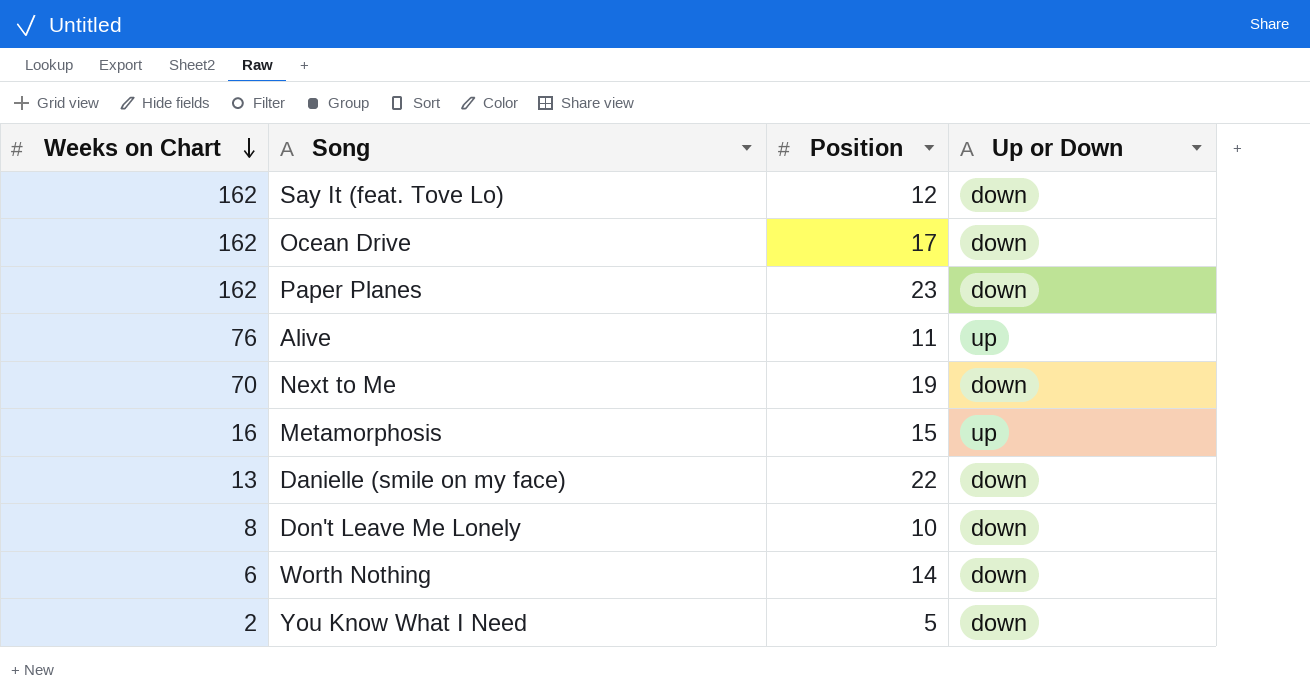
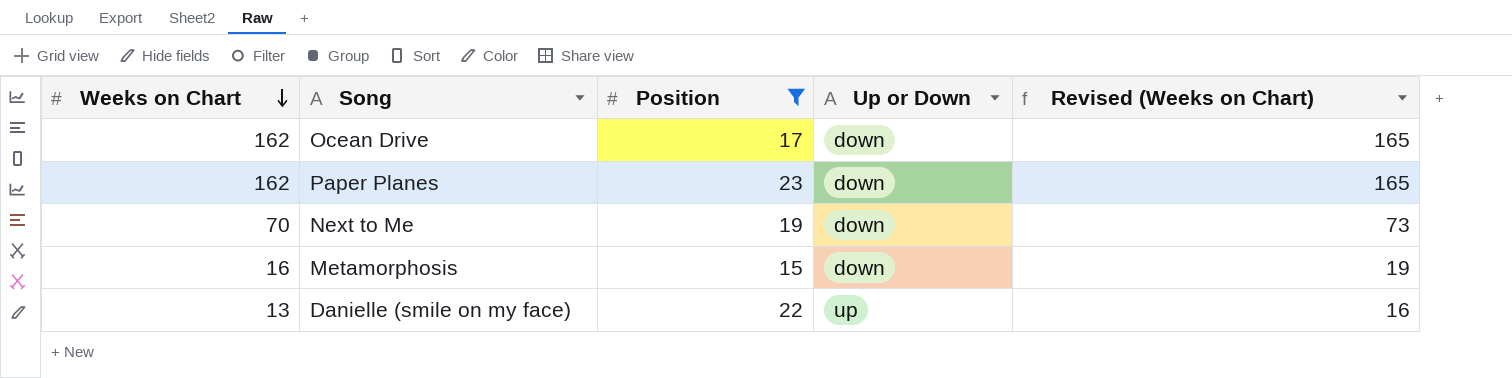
filter: none -> Position >= 15
column Revised (Weeks on Chart) | formula: none -> [Weeks on Chart] + 3
Metamorphosis | Up or Down: up -> down
Danielle (smile on my face) | Up or Down: down -> up

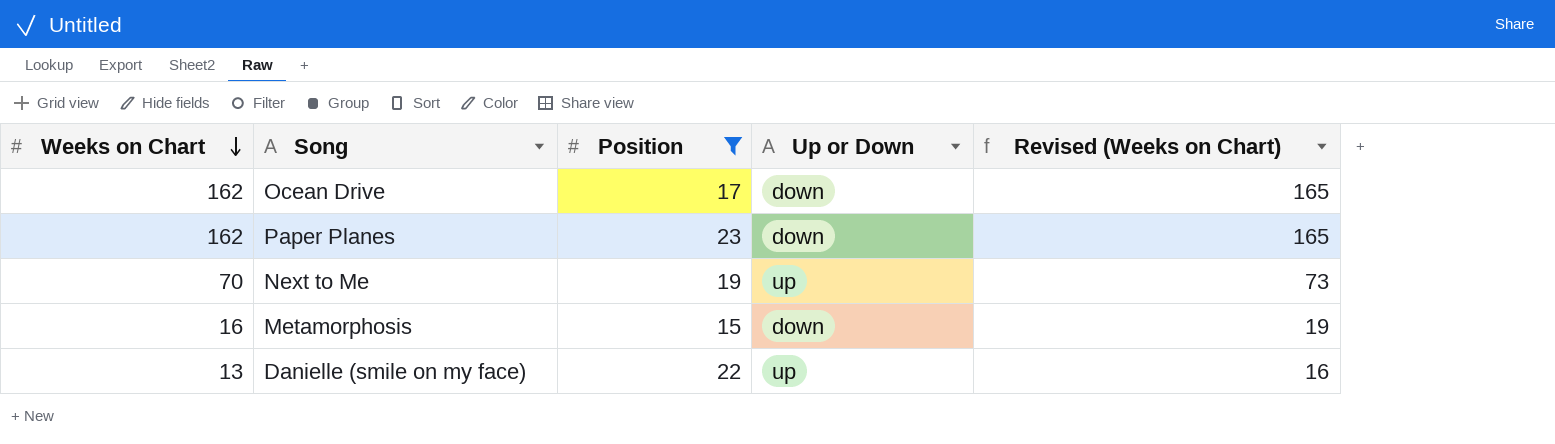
Next to Me | Up or Down: down -> up

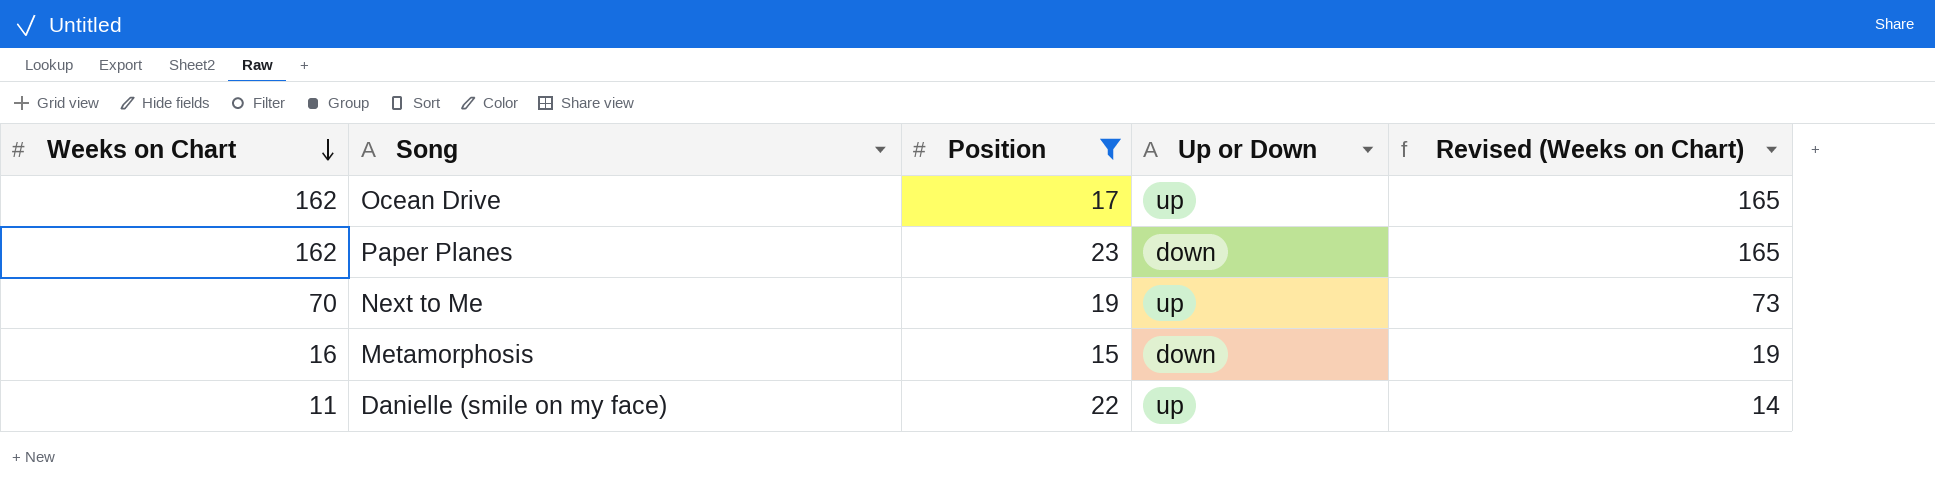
Ocean Drive | Up or Down: down -> up
Danielle (smile on my face) | Weeks on Chart: 13 -> 11
Danielle (smile on my face) | Revised (Weeks on Chart): 16 -> 14

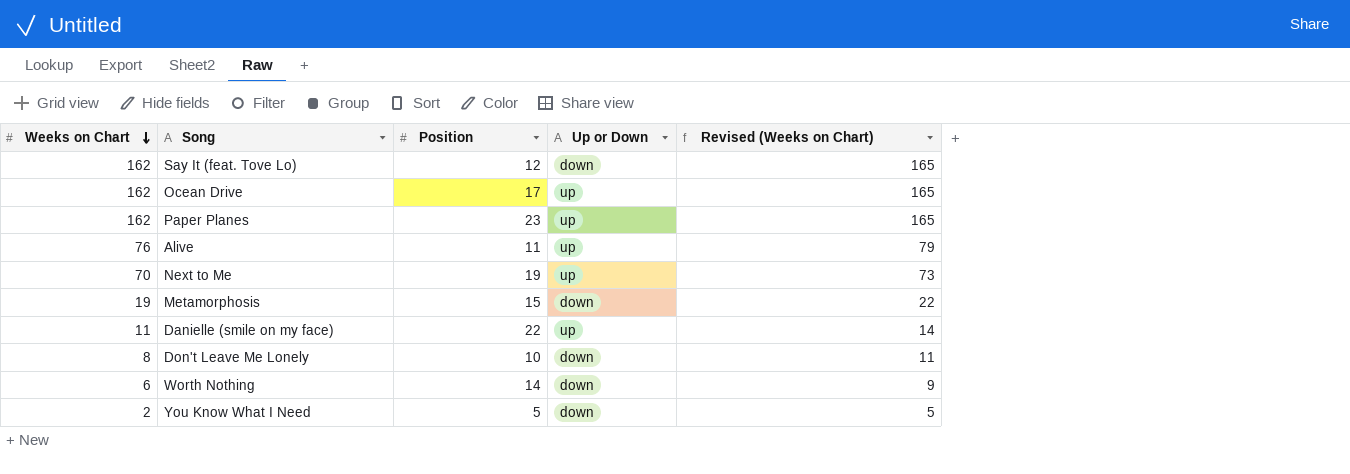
filter: Position >= 15 -> none
Paper Planes | Up or Down: down -> up
Metamorphosis | Weeks on Chart: 16 -> 19
Metamorphosis | Revised (Weeks on Chart): 19 -> 22

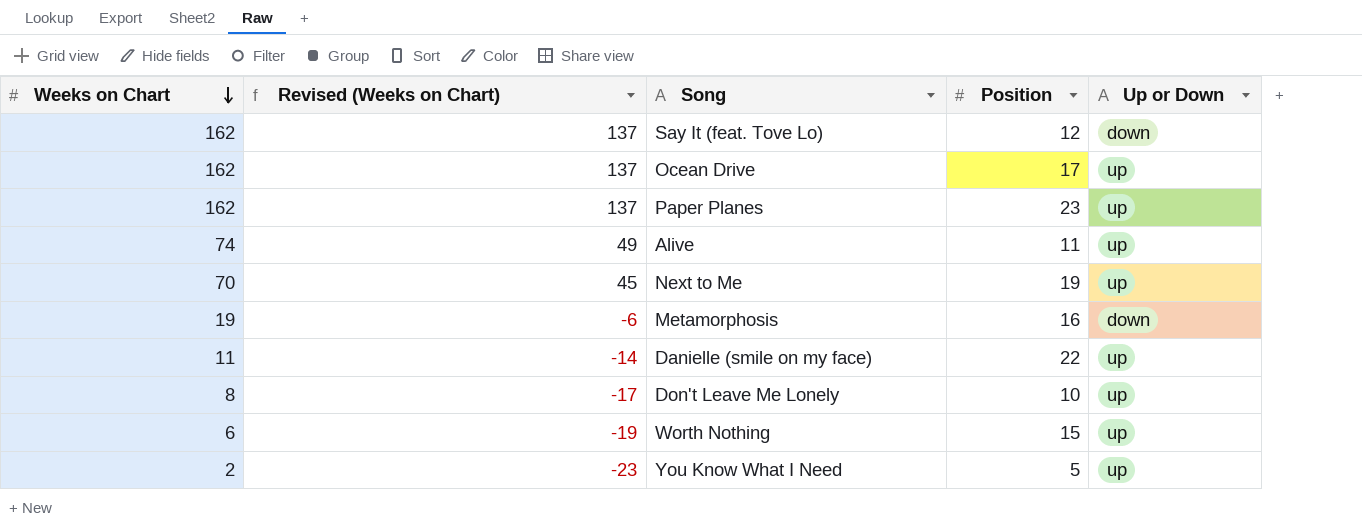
column Revised (Weeks on Chart) | formula: [Weeks on Chart] + 3 -> [Weeks on Chart] - 25
column Revised (Weeks on Chart) | position: 5 -> 2
Alive | Weeks on Chart: 76 -> 74
Metamorphosis | Position: 15 -> 16
Don't Leave Me Lonely | Up or Down: down -> up
Worth Nothing | Position: 14 -> 15
Worth Nothing | Up or Down: down -> up
You Know What I Need | Up or Down: down -> up

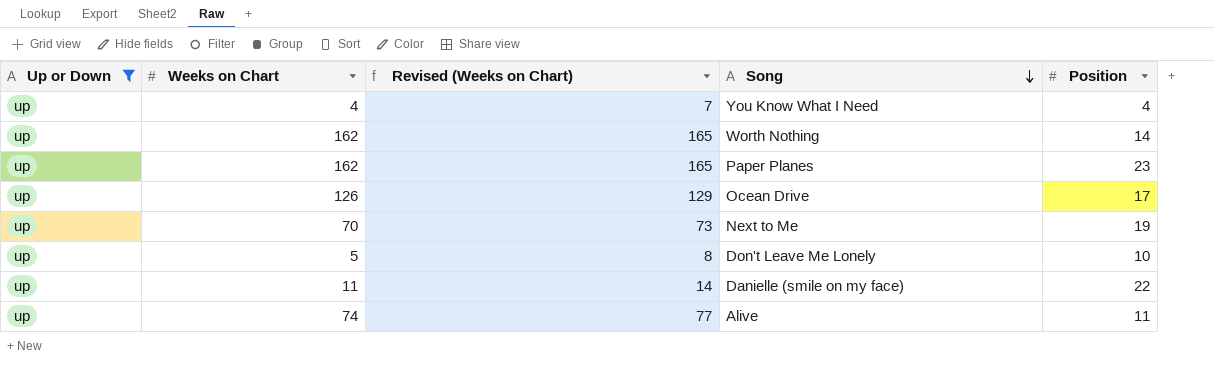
filter: none -> Up or Down = up
row order: Weeks on Chart descending -> Song descending
column Up or Down | position: 5 -> 1
column Revised (Weeks on Chart) | formula: [Weeks on Chart] - 25 -> [Weeks on Chart] + 3
You Know What I Need | Weeks on Chart: 2 -> 4
You Know What I Need | Position: 5 -> 4
Worth Nothing | Weeks on Chart: 6 -> 162
Worth Nothing | Position: 15 -> 14
Ocean Drive | Weeks on Chart: 162 -> 126
Don't Leave Me Lonely | Weeks on Chart: 8 -> 5

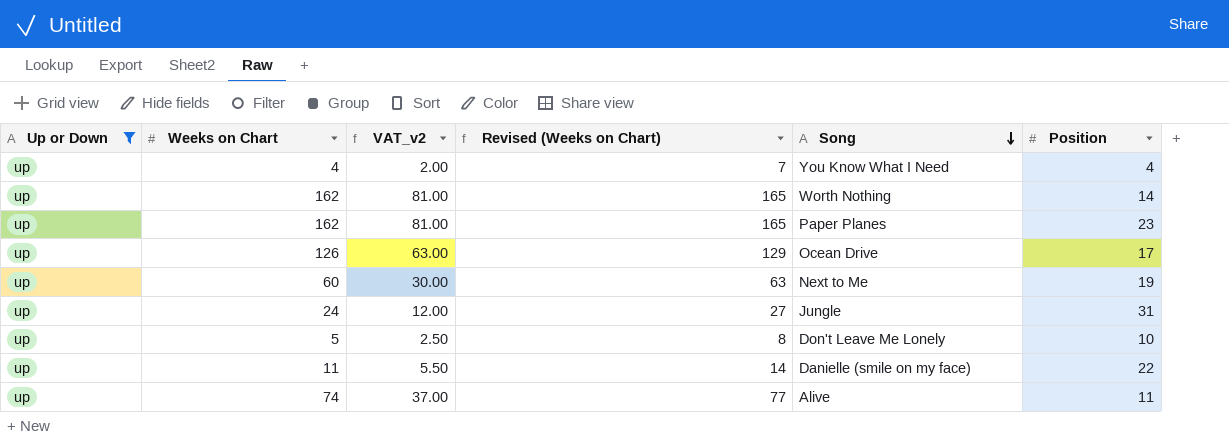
column VAT_v2 | formula: none -> [Weeks on Chart] * 0.5
Next to Me | Weeks on Chart: 70 -> 60
Next to Me | Revised (Weeks on Chart): 73 -> 63
row Jungle: none -> up | 24 | 12.00 | 27 | 31

